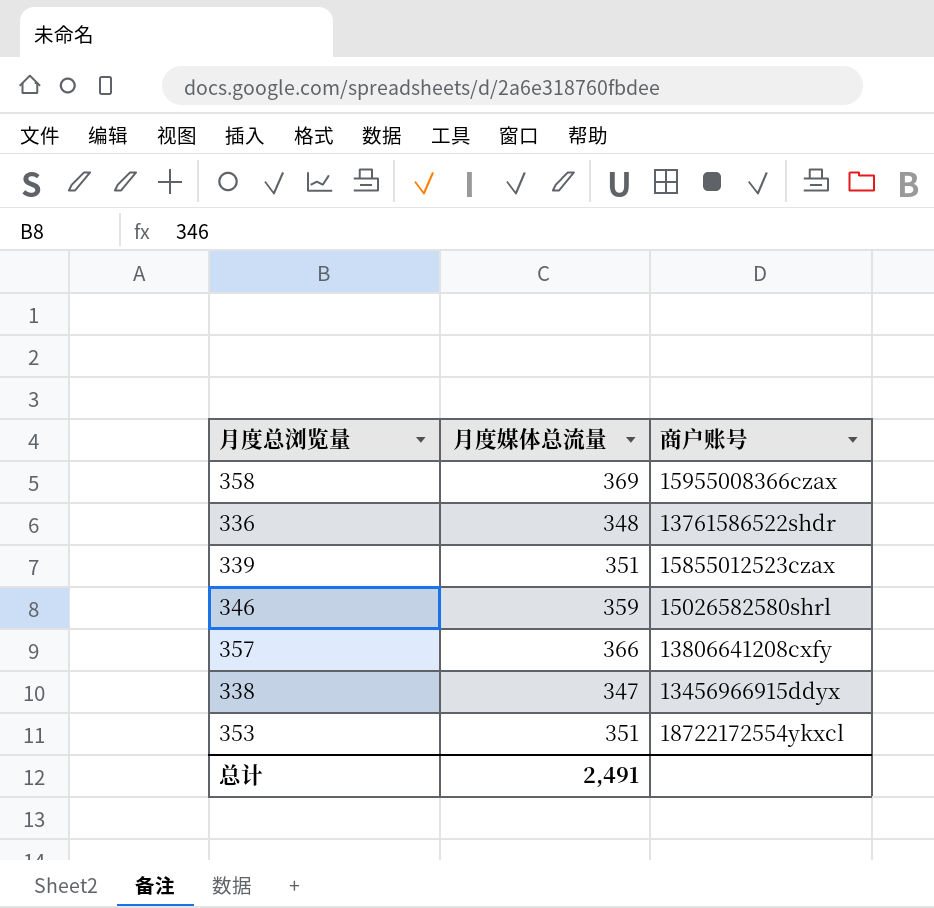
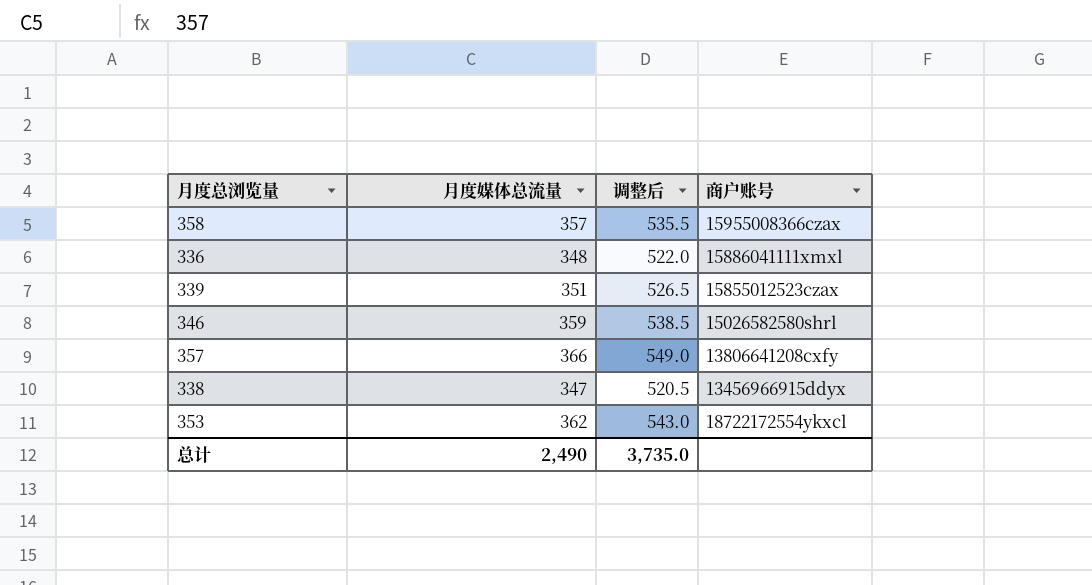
column 调整后 | formula: none -> [月度媒体总流量] * 1.5
358 | 月度媒体总流量: 369 -> 357
336 | 商户账号: 13761586522shdr -> 15886041111xmxl
353 | 月度媒体总流量: 351 -> 362
总计 | 月度媒体总流量: 2,491 -> 2,490

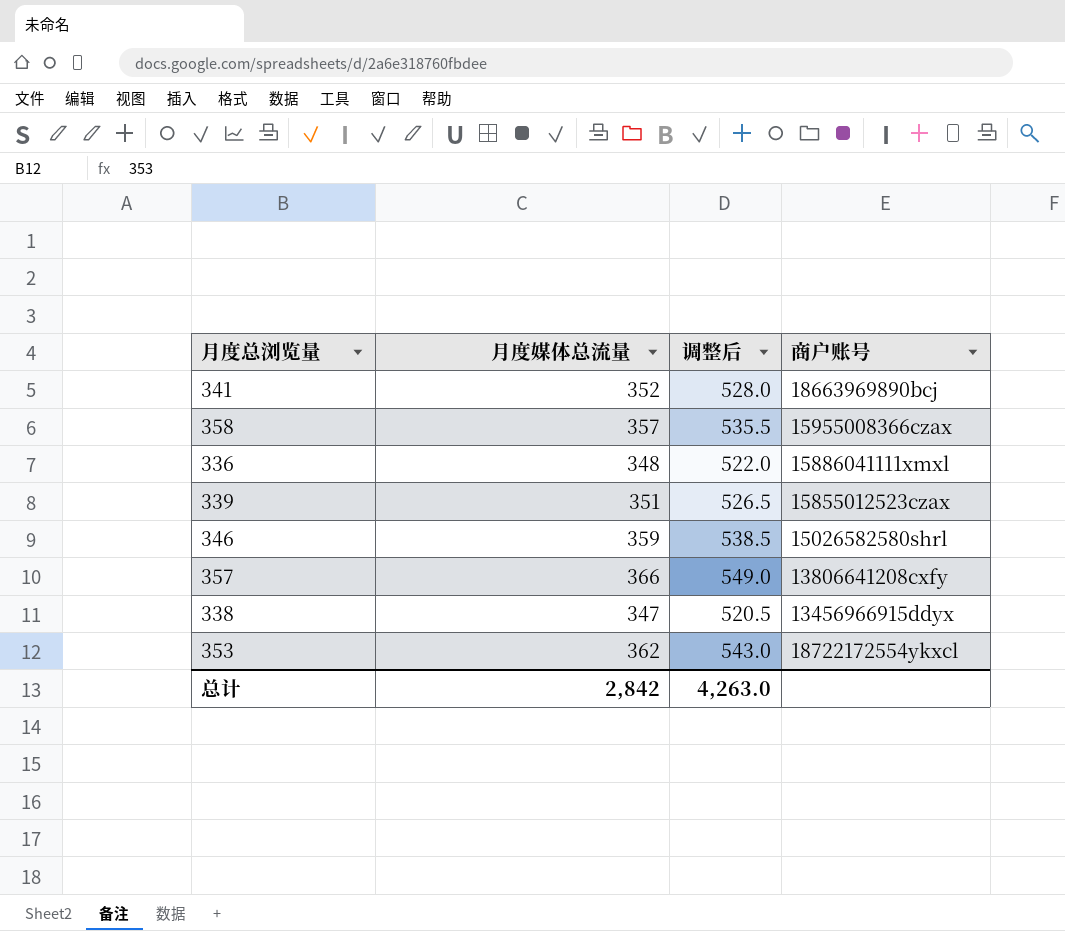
row 341: none -> 352 | 528.0 | 18663969890bcj
总计 | 月度媒体总流量: 2,490 -> 2,842
总计 | 调整后: 3,735.0 -> 4,263.0

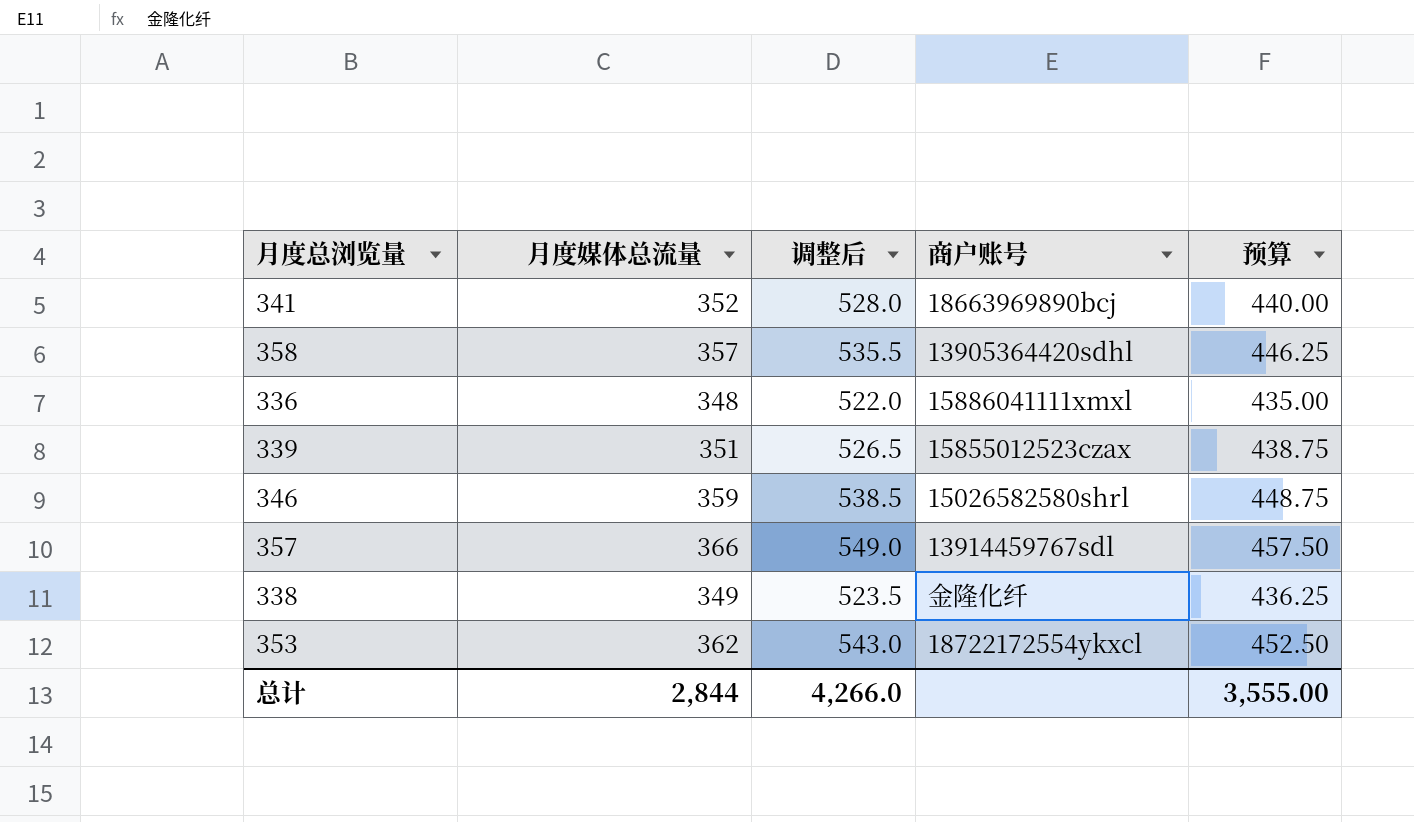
column 预算 | formula: none -> [月度媒体总流量] * 1.25
358 | 商户账号: 15955008366czax -> 13905364420sdhl
357 | 商户账号: 13806641208cxfy -> 13914459767sdl
338 | 月度媒体总流量: 347 -> 349
338 | 调整后: 520.5 -> 523.5
338 | 商户账号: 13456966915ddyx -> 金隆化纤
总计 | 月度媒体总流量: 2,842 -> 2,844
总计 | 调整后: 4,263.0 -> 4,266.0

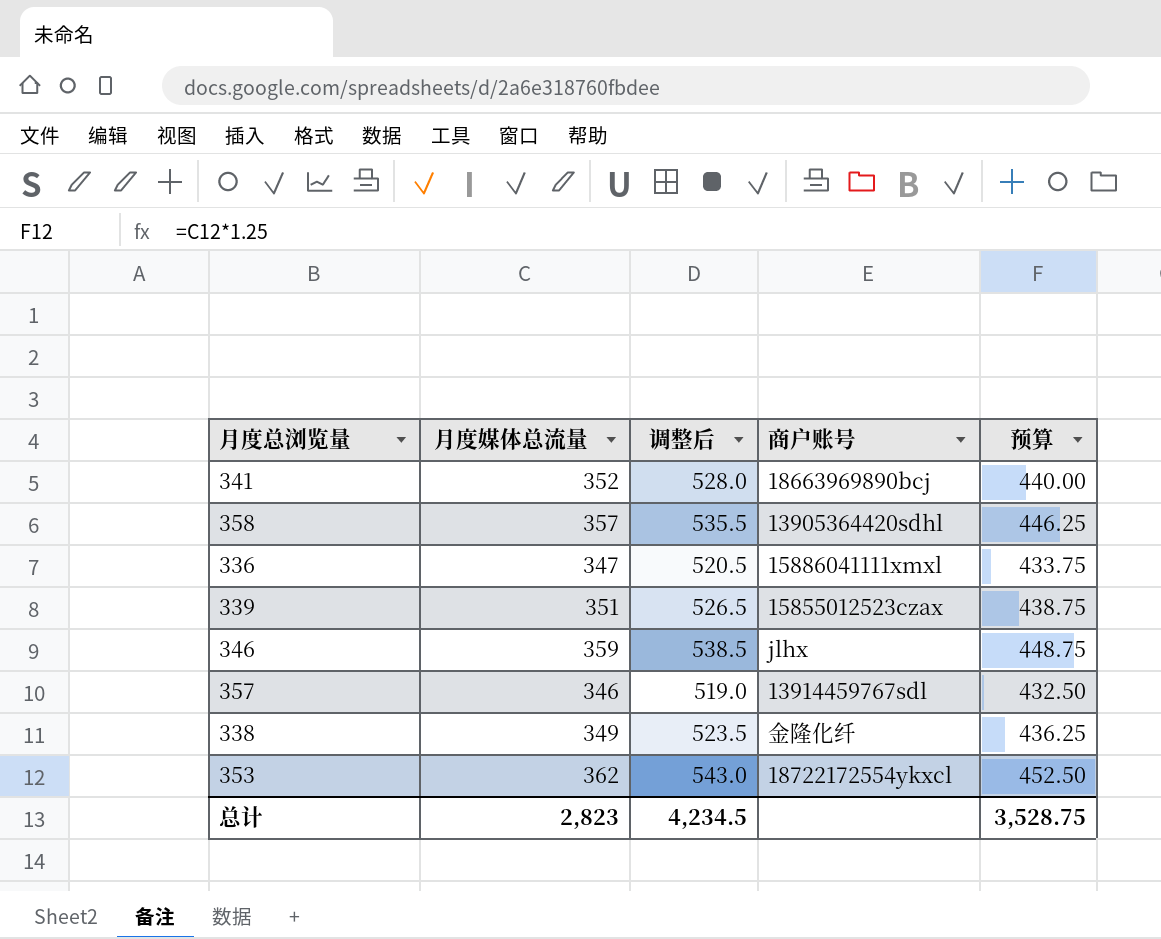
336 | 月度媒体总流量: 348 -> 347
336 | 调整后: 522.0 -> 520.5
336 | 预算: 435.00 -> 433.75
346 | 商户账号: 15026582580shrl -> jlhx
357 | 月度媒体总流量: 366 -> 346
357 | 调整后: 549.0 -> 519.0
357 | 预算: 457.50 -> 432.50
总计 | 月度媒体总流量: 2,844 -> 2,823
总计 | 调整后: 4,266.0 -> 4,234.5
总计 | 预算: 3,555.00 -> 3,528.75

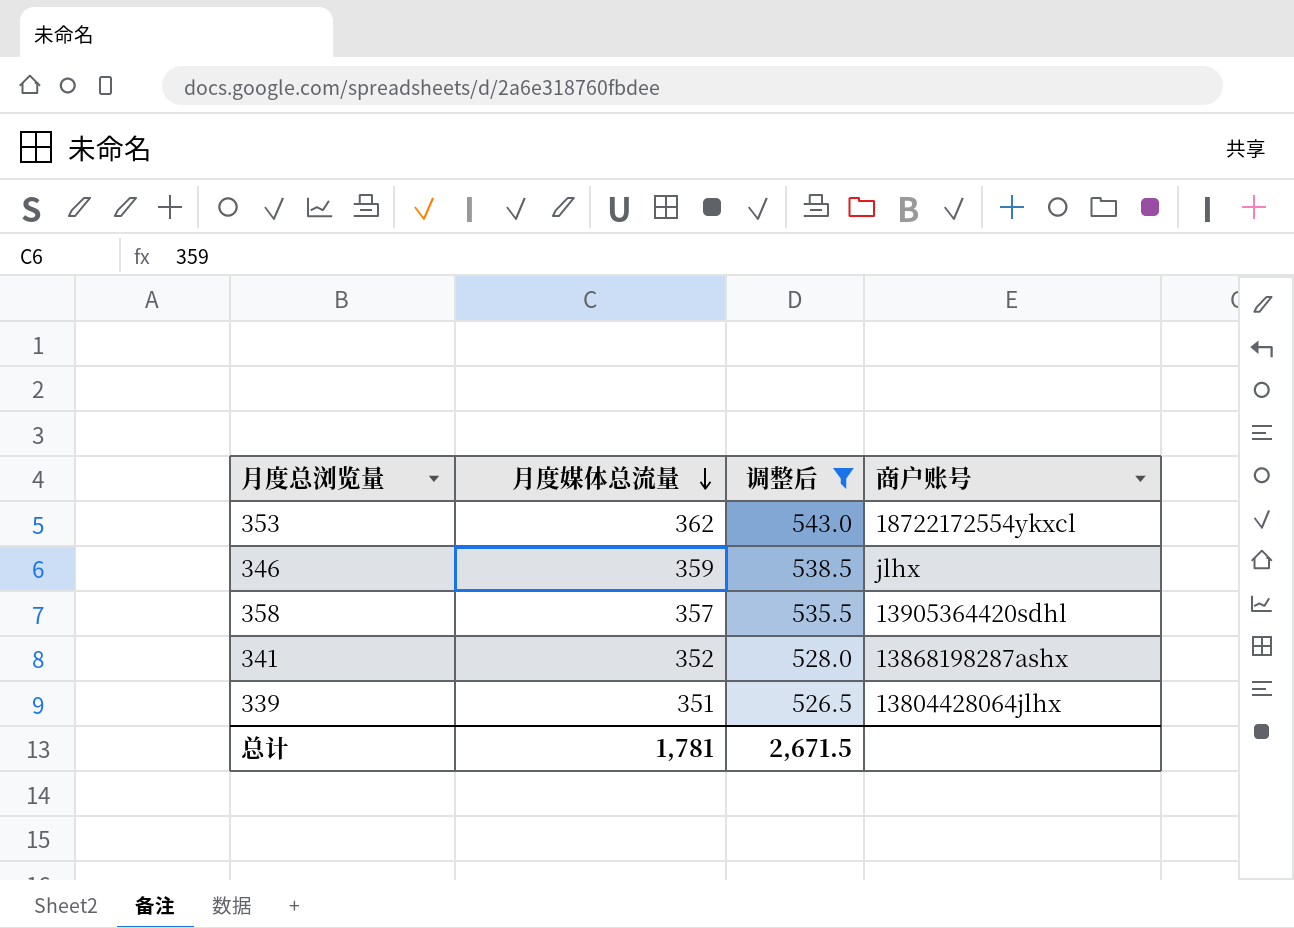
filter: none -> 调整后 >= 526.5
row order: none -> 月度媒体总流量 descending
column 预算 | formula: [月度媒体总流量] * 1.25 -> none
341 | 商户账号: 18663969890bcj -> 13868198287ashx
339 | 商户账号: 15855012523czax -> 13804428064jlhx
总计 | 月度媒体总流量: 2,823 -> 1,781
总计 | 调整后: 4,234.5 -> 2,671.5

